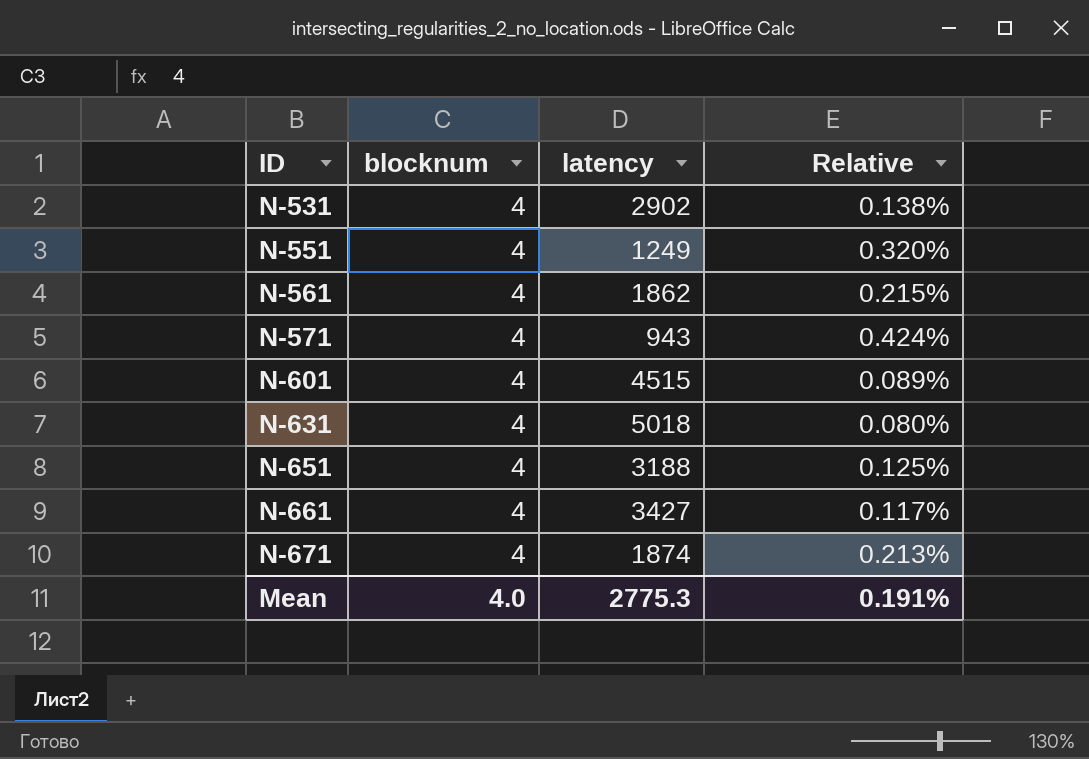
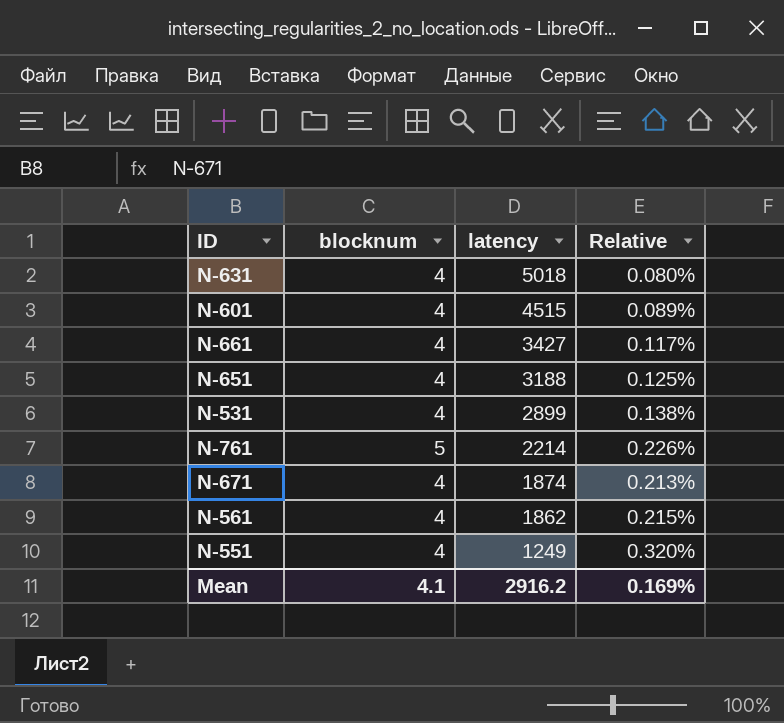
row order: ID ascending -> latency descending
row N-571: 4 | 943 | 0.424% -> none
N-531 | latency: 2902 -> 2899
row N-761: none -> 5 | 2214 | 0.226%
Mean | blocknum: 4.0 -> 4.1
Mean | latency: 2775.3 -> 2916.2
Mean | Relative: 0.191% -> 0.169%

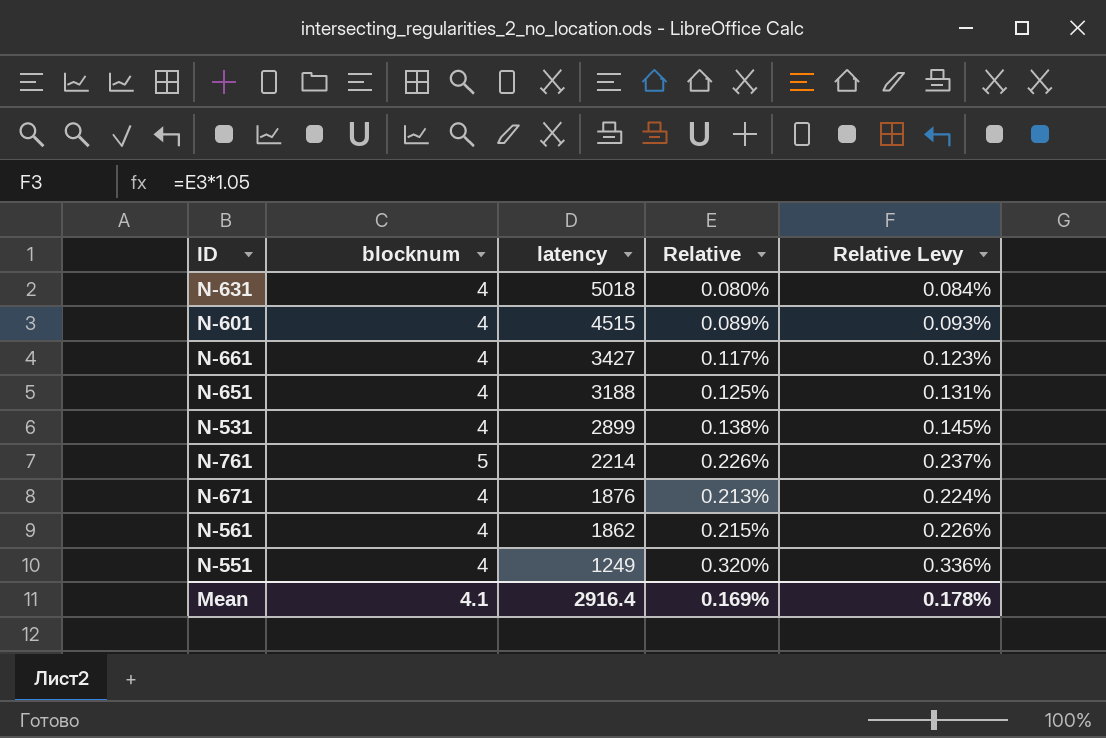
column Relative Levy | formula: none -> [Relative] * 1.05
N-671 | latency: 1874 -> 1876
Mean | latency: 2916.2 -> 2916.4

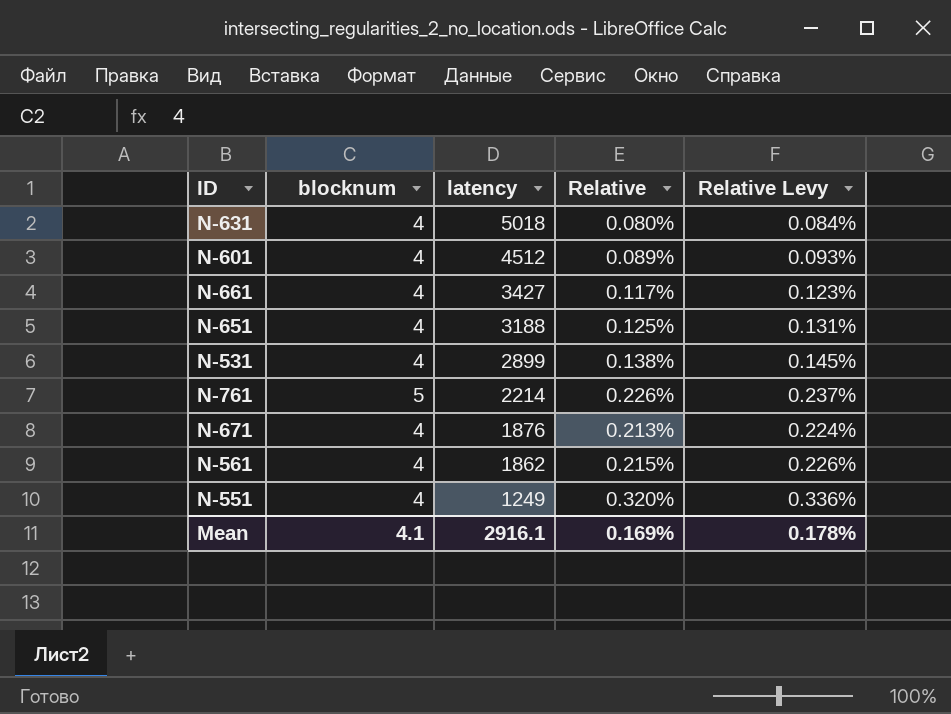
N-601 | latency: 4515 -> 4512
Mean | latency: 2916.4 -> 2916.1

